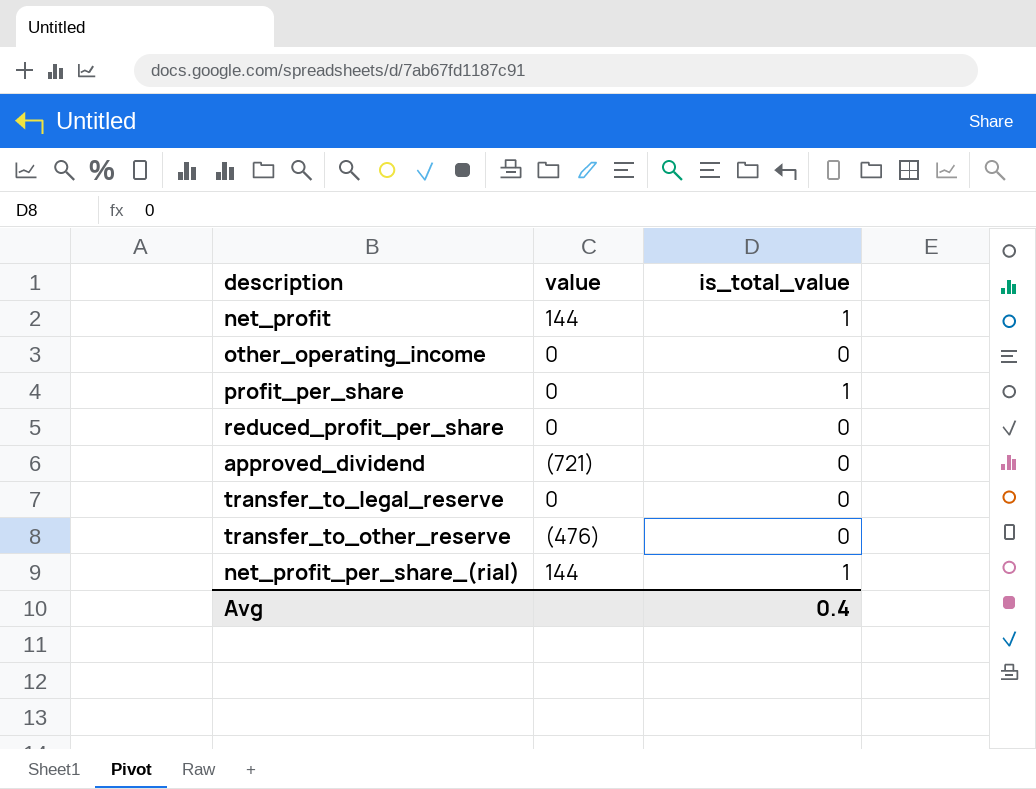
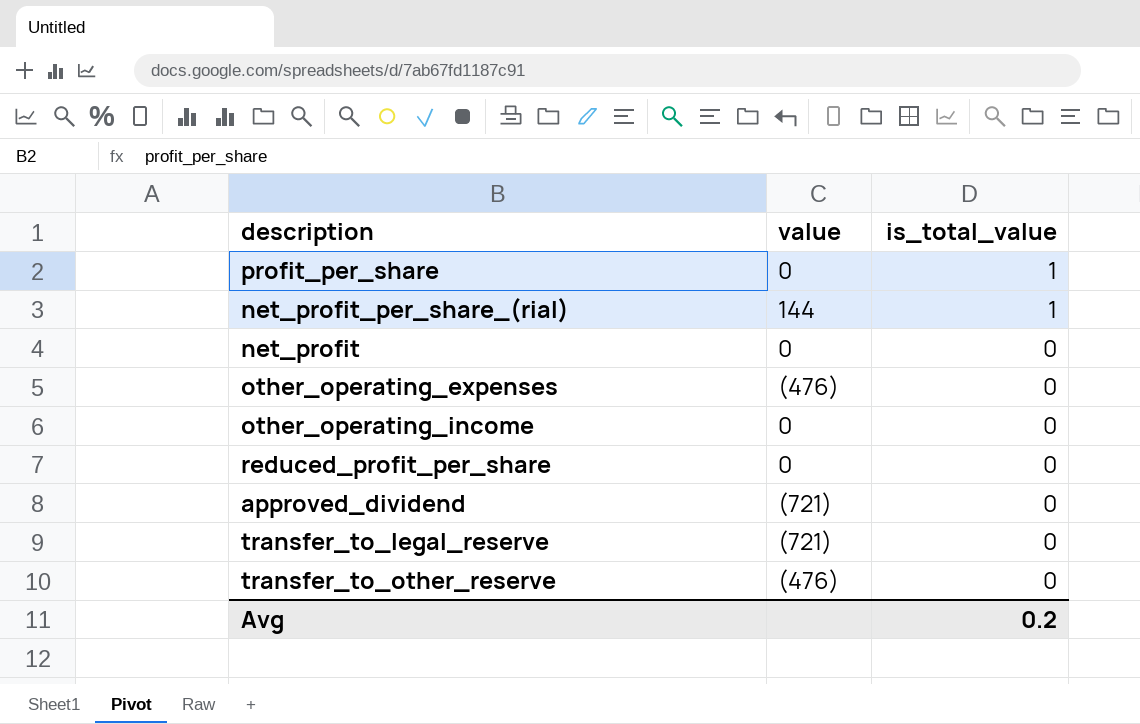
row order: none -> is_total_value descending
net_profit | value: 144 -> 0
net_profit | is_total_value: 1 -> 0
row other_operating_expenses: none -> (476) | 0
transfer_to_legal_reserve | value: 0 -> (721)
Avg | is_total_value: 0.4 -> 0.2

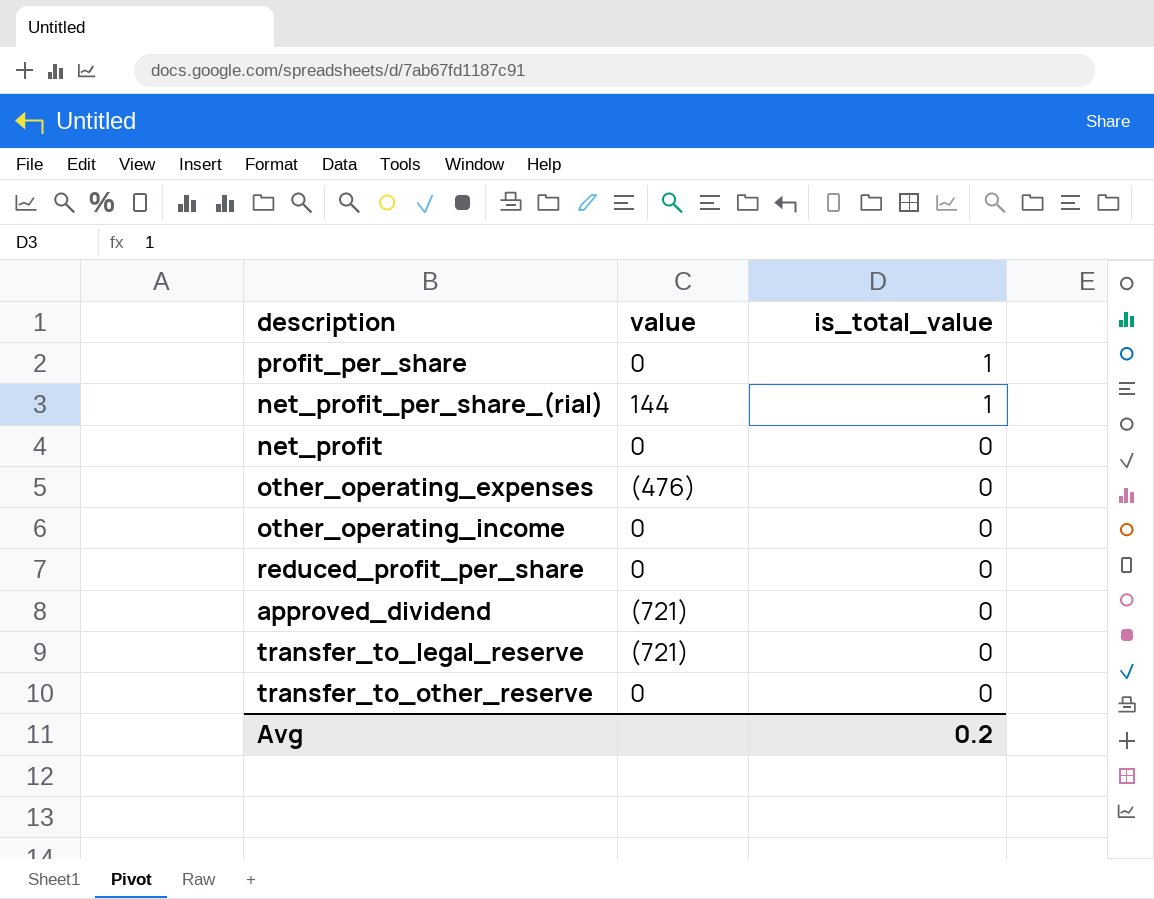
transfer_to_other_reserve | value: (476) -> 0

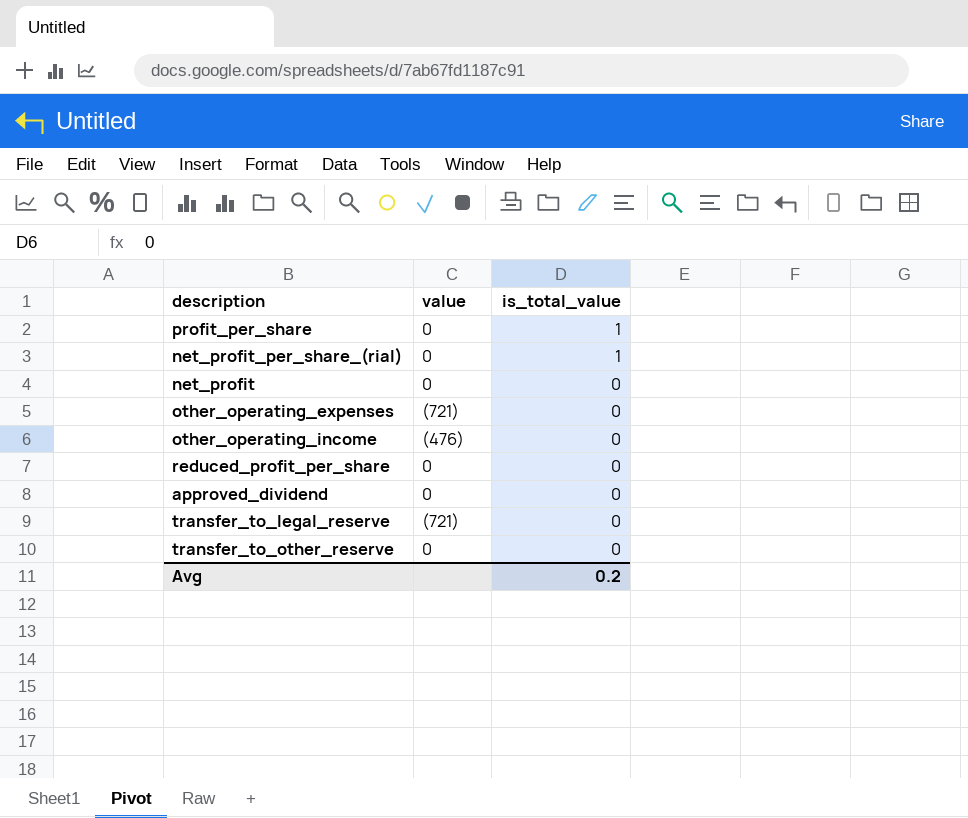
net_profit_per_share_(rial) | value: 144 -> 0
other_operating_expenses | value: (476) -> (721)
other_operating_income | value: 0 -> (476)
approved_dividend | value: (721) -> 0

